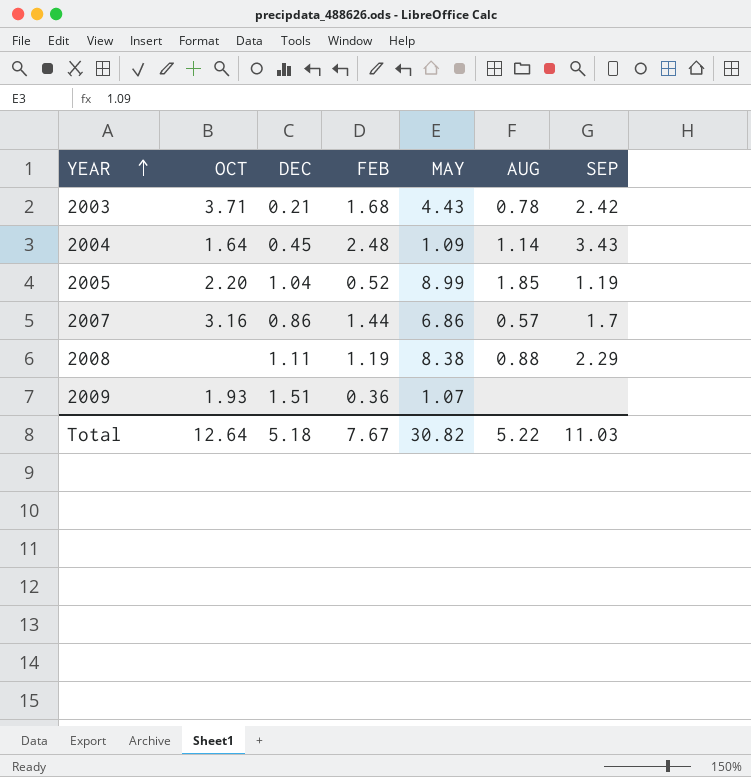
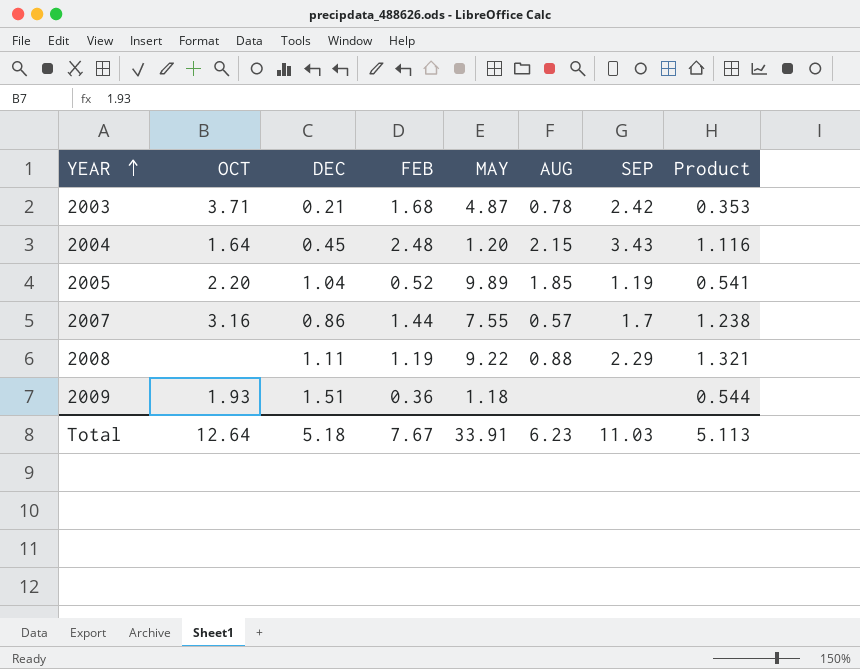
column Product | formula: none -> [DEC] * [FEB]
2003 | MAY: 4.43 -> 4.87
2004 | MAY: 1.09 -> 1.20
2004 | AUG: 1.14 -> 2.15
2005 | MAY: 8.99 -> 9.89
2007 | MAY: 6.86 -> 7.55
2008 | MAY: 8.38 -> 9.22
2009 | MAY: 1.07 -> 1.18
Total | MAY: 30.82 -> 33.91
Total | AUG: 5.22 -> 6.23

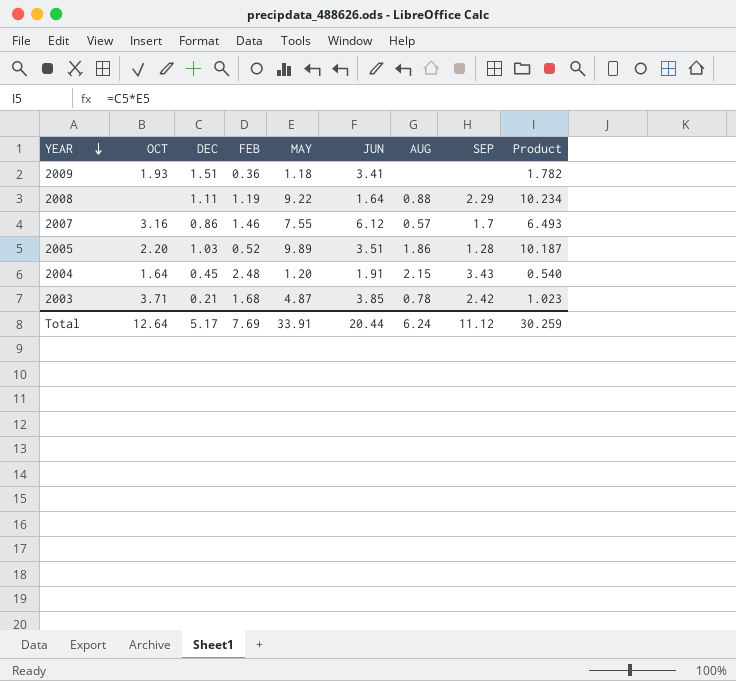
row order: YEAR ascending -> YEAR descending
column JUN | position: none -> 6
column Product | formula: [DEC] * [FEB] -> [DEC] * [MAY]
2007 | FEB: 1.44 -> 1.46
2005 | DEC: 1.04 -> 1.03
2005 | AUG: 1.85 -> 1.86
2005 | SEP: 1.19 -> 1.28
Total | DEC: 5.18 -> 5.17
Total | FEB: 7.67 -> 7.69
Total | AUG: 6.23 -> 6.24
Total | SEP: 11.03 -> 11.12
Total | Product: 5.113 -> 30.259

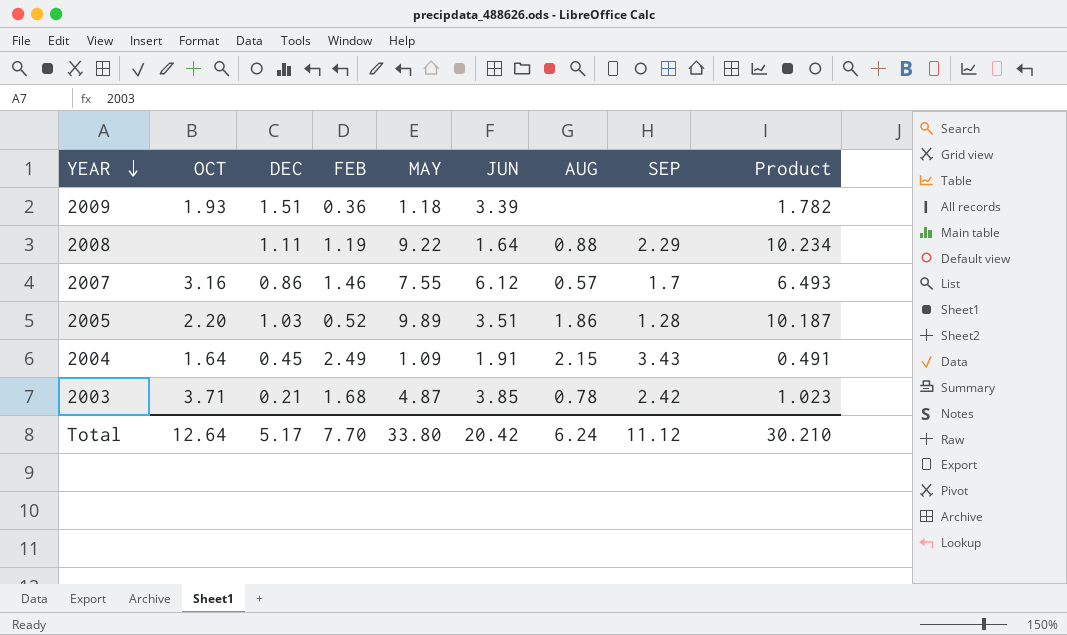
2009 | JUN: 3.41 -> 3.39
2004 | FEB: 2.48 -> 2.49
2004 | MAY: 1.20 -> 1.09
2004 | Product: 0.540 -> 0.491
Total | FEB: 7.69 -> 7.70
Total | MAY: 33.91 -> 33.80
Total | JUN: 20.44 -> 20.42
Total | Product: 30.259 -> 30.210

